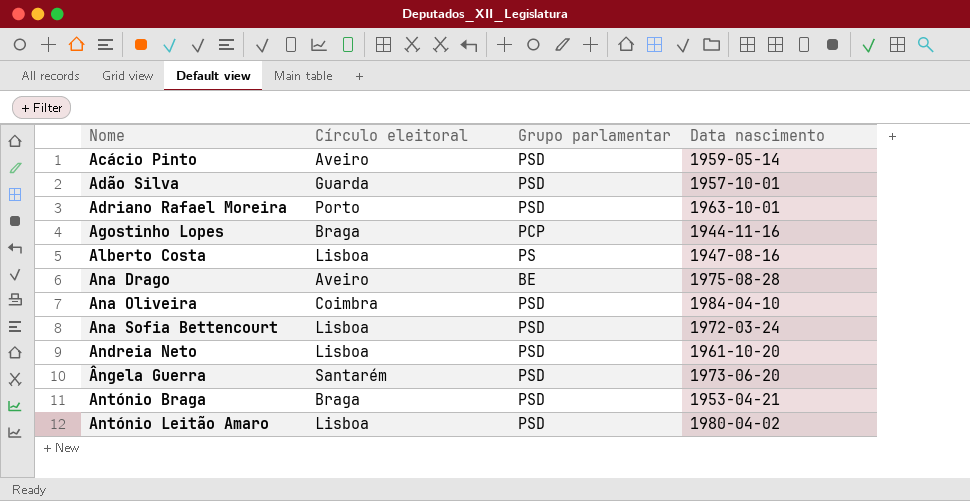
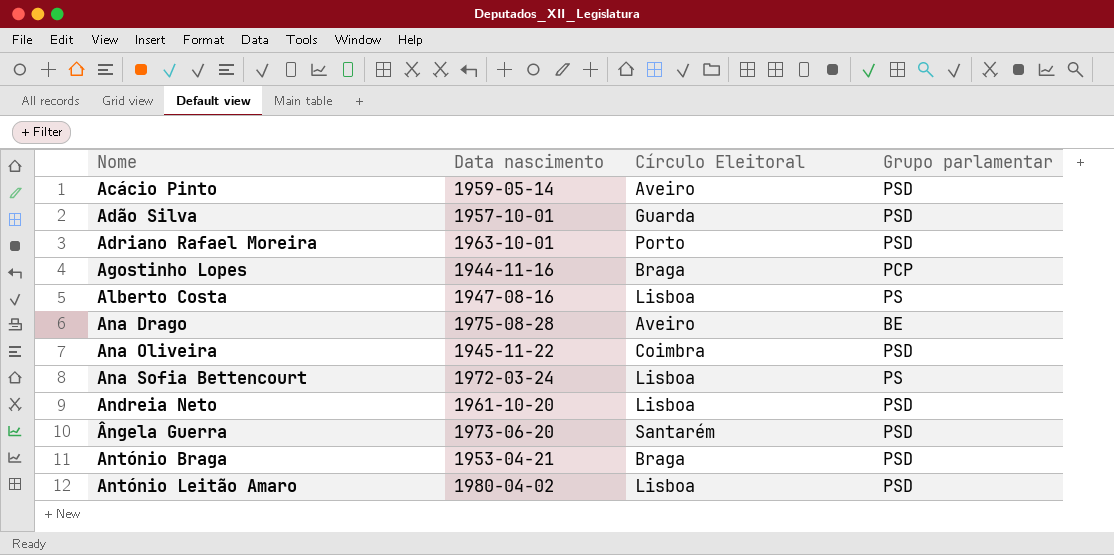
column Data nascimento | position: 4 -> 2
column name: Círculo eleitoral -> Círculo Eleitoral
Ana Oliveira | Data nascimento: 1984-04-10 -> 1945-11-22
Ana Sofia Bettencourt | Grupo parlamentar: PSD -> PS

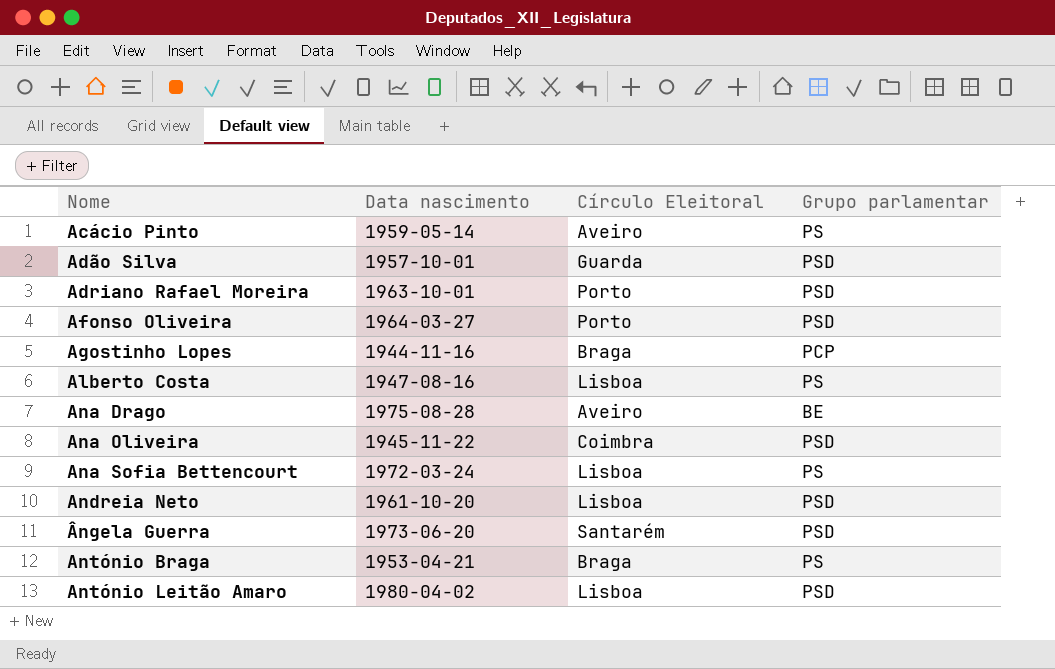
Acácio Pinto | Grupo parlamentar: PSD -> PS
row Afonso Oliveira: none -> 1964-03-27 | Porto | PSD
António Braga | Grupo parlamentar: PSD -> PS

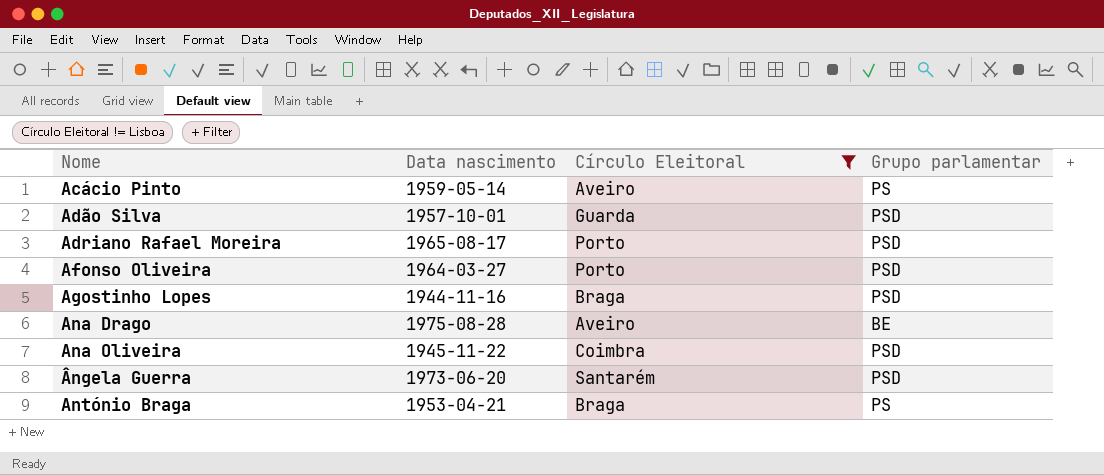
filter: none -> Círculo Eleitoral != Lisboa
Adriano Rafael Moreira | Data nascimento: 1963-10-01 -> 1965-08-17
Agostinho Lopes | Grupo parlamentar: PCP -> PSD

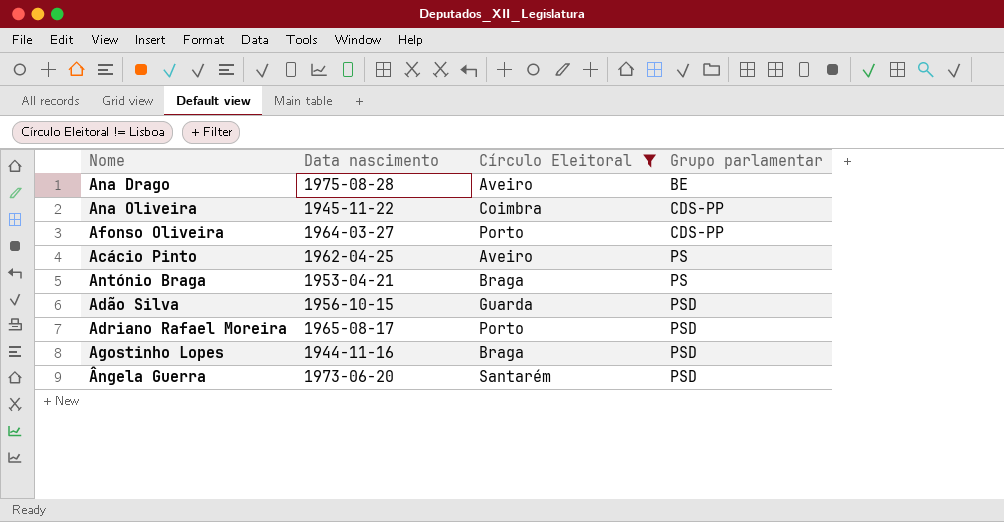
row order: Nome ascending -> Grupo parlamentar ascending
Ana Oliveira | Grupo parlamentar: PSD -> CDS-PP
Afonso Oliveira | Grupo parlamentar: PSD -> CDS-PP
Acácio Pinto | Data nascimento: 1959-05-14 -> 1962-04-25
Adão Silva | Data nascimento: 1957-10-01 -> 1956-10-15

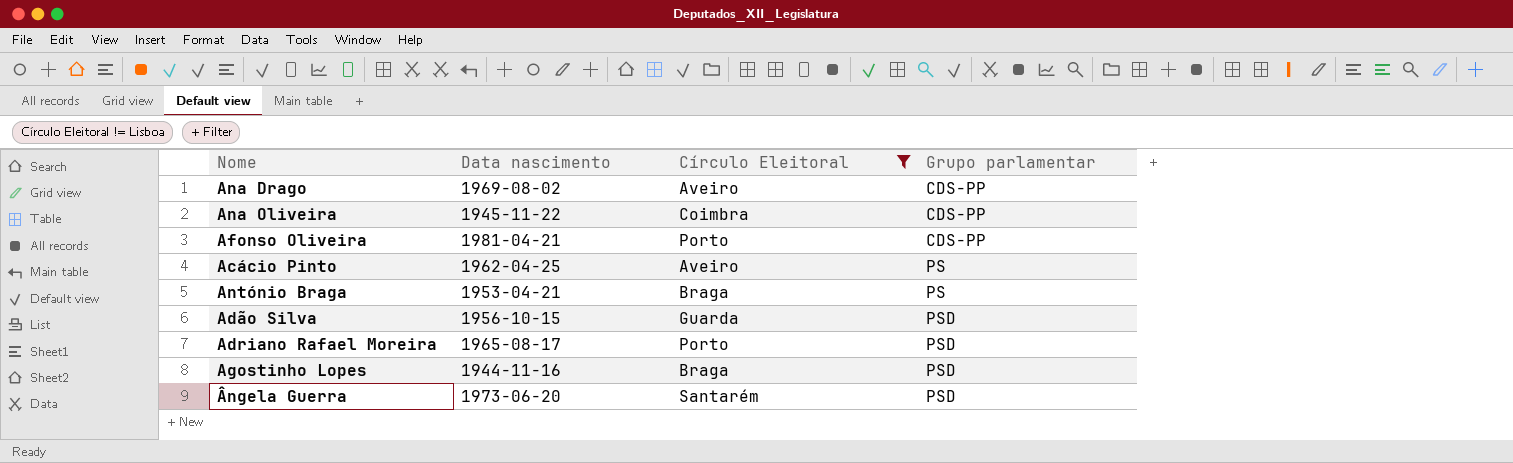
Ana Drago | Data nascimento: 1975-08-28 -> 1969-08-02
Ana Drago | Grupo parlamentar: BE -> CDS-PP
Afonso Oliveira | Data nascimento: 1964-03-27 -> 1981-04-21

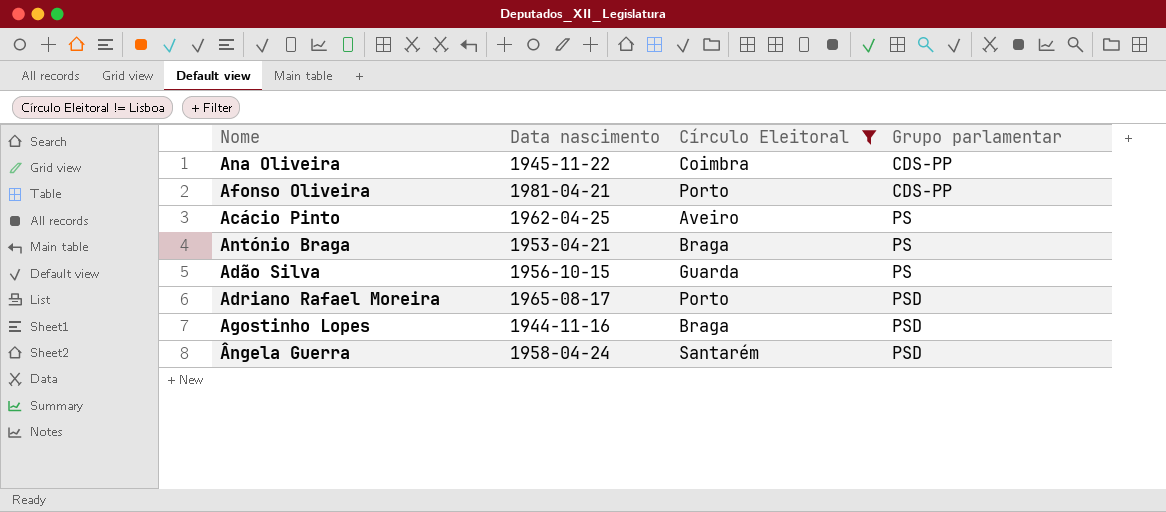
row Ana Drago: 1969-08-02 | Aveiro | CDS-PP -> none
Adão Silva | Grupo parlamentar: PSD -> PS
Ângela Guerra | Data nascimento: 1973-06-20 -> 1958-04-24

